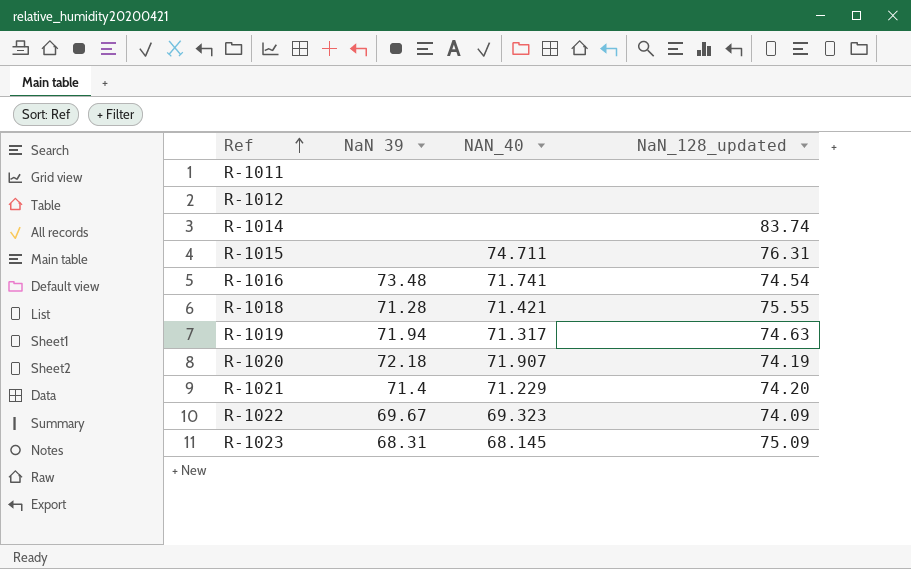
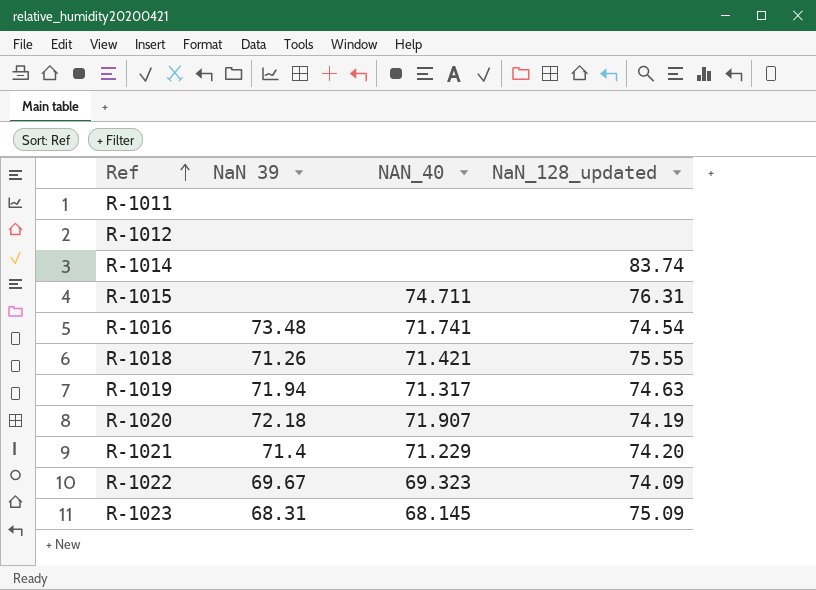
R-1018 | NaN 39: 71.28 -> 71.26

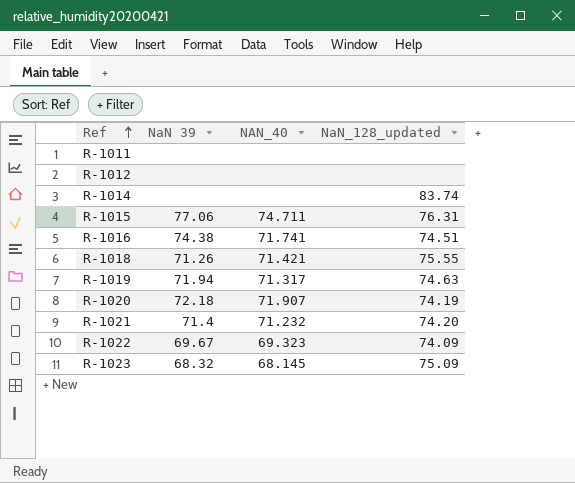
R-1015 | NaN 39: none -> 77.06
R-1016 | NaN 39: 73.48 -> 74.38
R-1016 | NaN_128_updated: 74.54 -> 74.51
R-1021 | NAN_40: 71.229 -> 71.232
R-1023 | NaN 39: 68.31 -> 68.32

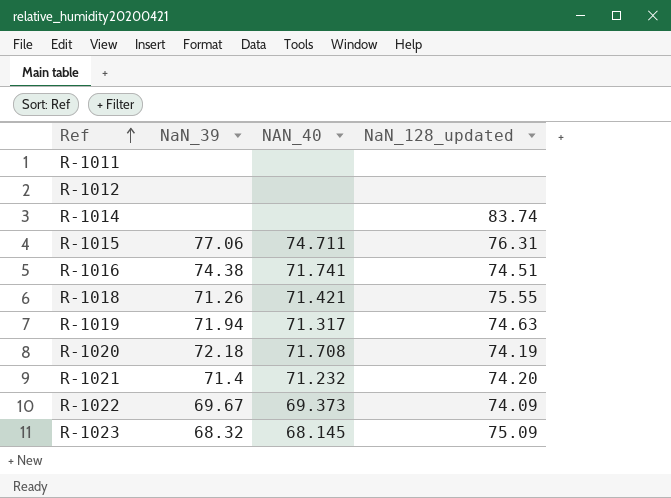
column name: NaN 39 -> NaN_39
R-1020 | NAN_40: 71.907 -> 71.708
R-1022 | NAN_40: 69.323 -> 69.373

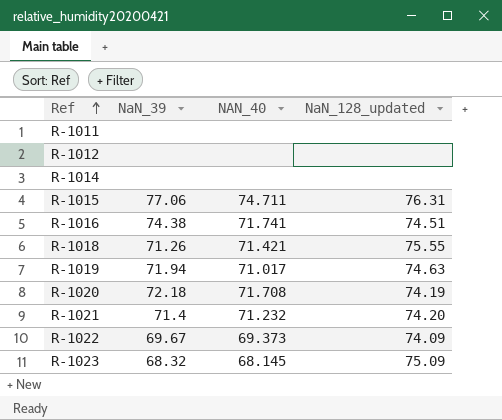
R-1014 | NaN_128_updated: 83.74 -> none
R-1019 | NAN_40: 71.317 -> 71.017

